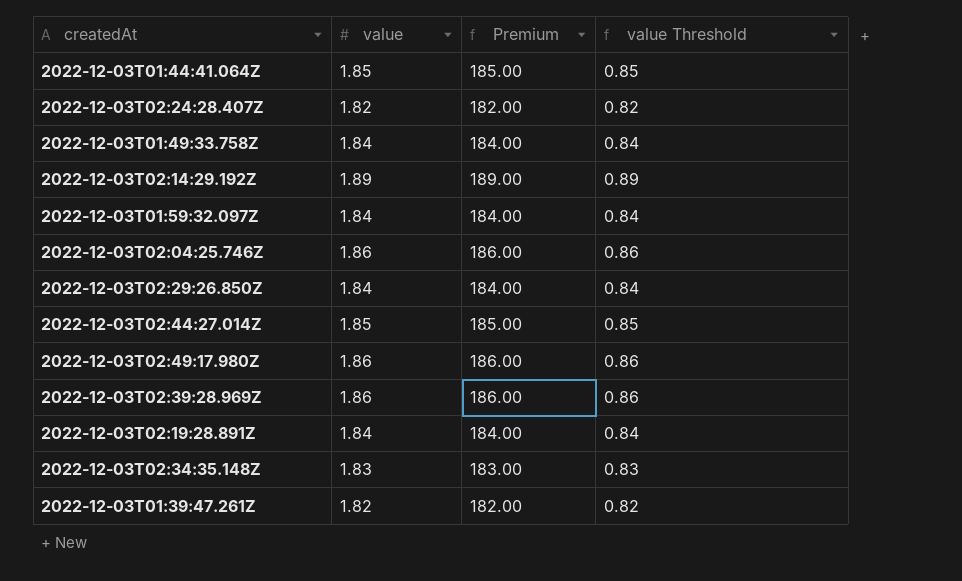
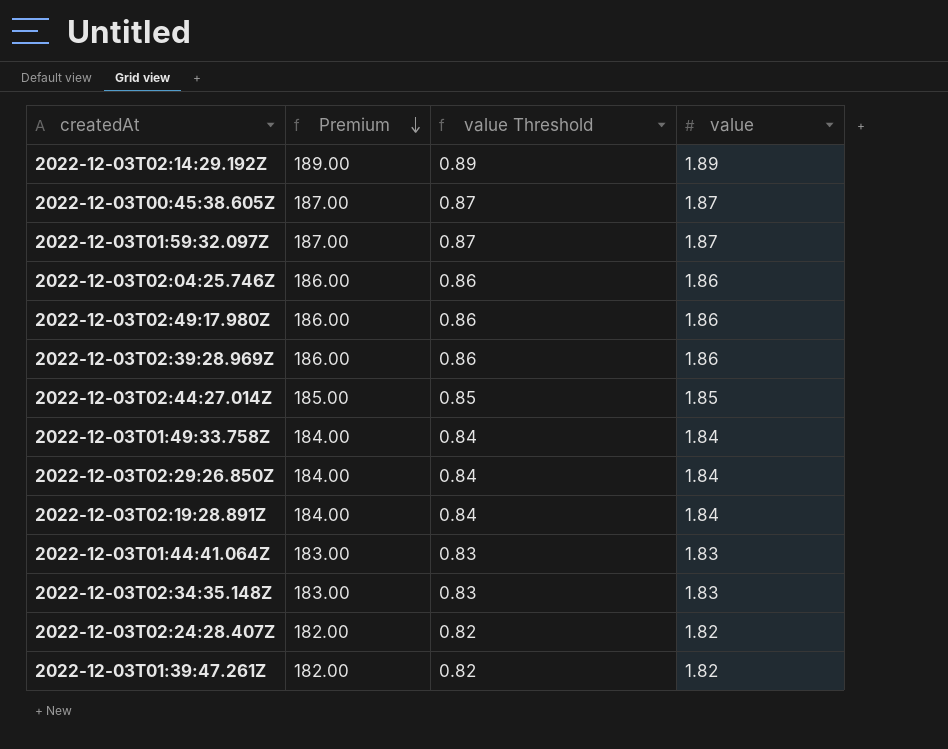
row order: none -> Premium descending
column value | position: 2 -> 4
row 2022-12-03T00:45:38.605Z: none -> 187.00 | 0.87 | 1.87
2022-12-03T01:59:32.097Z | Premium: 184.00 -> 187.00
2022-12-03T01:59:32.097Z | value Threshold: 0.84 -> 0.87
2022-12-03T01:59:32.097Z | value: 1.84 -> 1.87
2022-12-03T01:44:41.064Z | Premium: 185.00 -> 183.00
2022-12-03T01:44:41.064Z | value Threshold: 0.85 -> 0.83
2022-12-03T01:44:41.064Z | value: 1.85 -> 1.83

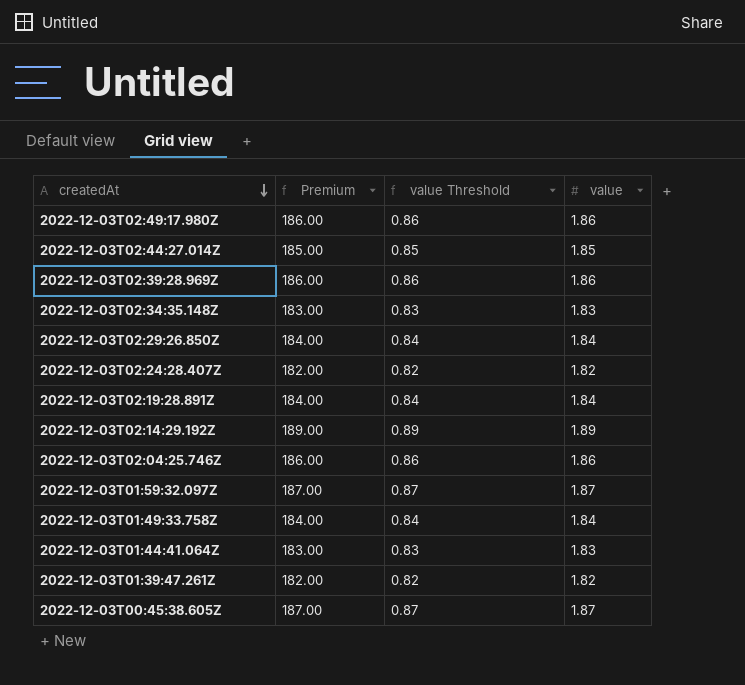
row order: Premium descending -> createdAt descending

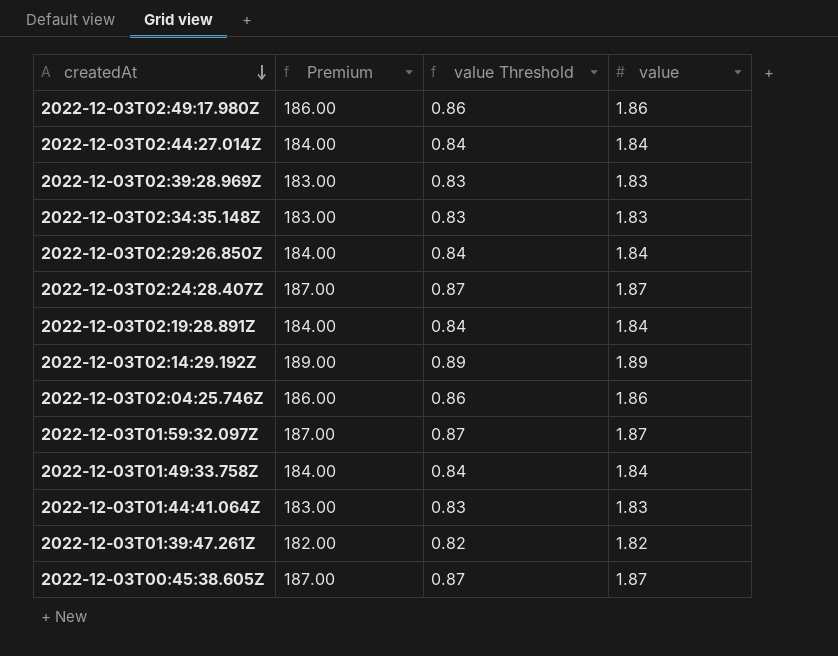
2022-12-03T02:44:27.014Z | Premium: 185.00 -> 184.00
2022-12-03T02:44:27.014Z | value Threshold: 0.85 -> 0.84
2022-12-03T02:44:27.014Z | value: 1.85 -> 1.84
2022-12-03T02:39:28.969Z | Premium: 186.00 -> 183.00
2022-12-03T02:39:28.969Z | value Threshold: 0.86 -> 0.83
2022-12-03T02:39:28.969Z | value: 1.86 -> 1.83
2022-12-03T02:24:28.407Z | Premium: 182.00 -> 187.00
2022-12-03T02:24:28.407Z | value Threshold: 0.82 -> 0.87
2022-12-03T02:24:28.407Z | value: 1.82 -> 1.87

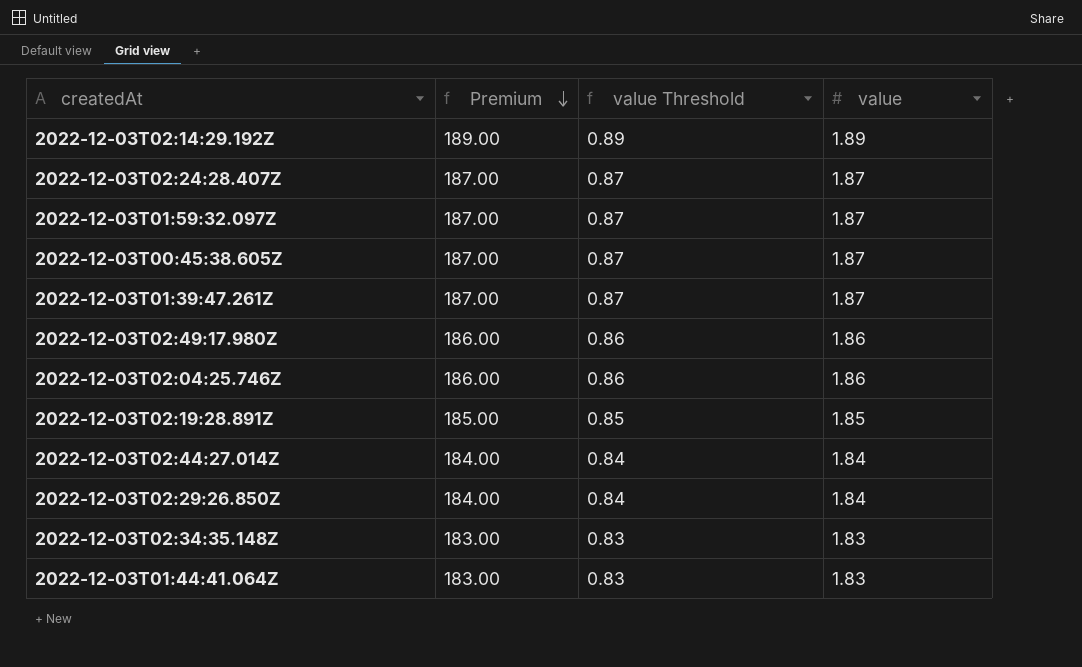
row order: createdAt descending -> Premium descending
row 2022-12-03T02:39:28.969Z: 183.00 | 0.83 | 1.83 -> none
row 2022-12-03T01:49:33.758Z: 184.00 | 0.84 | 1.84 -> none
2022-12-03T01:39:47.261Z | Premium: 182.00 -> 187.00
2022-12-03T01:39:47.261Z | value Threshold: 0.82 -> 0.87
2022-12-03T01:39:47.261Z | value: 1.82 -> 1.87
2022-12-03T02:19:28.891Z | Premium: 184.00 -> 185.00
2022-12-03T02:19:28.891Z | value Threshold: 0.84 -> 0.85
2022-12-03T02:19:28.891Z | value: 1.84 -> 1.85

